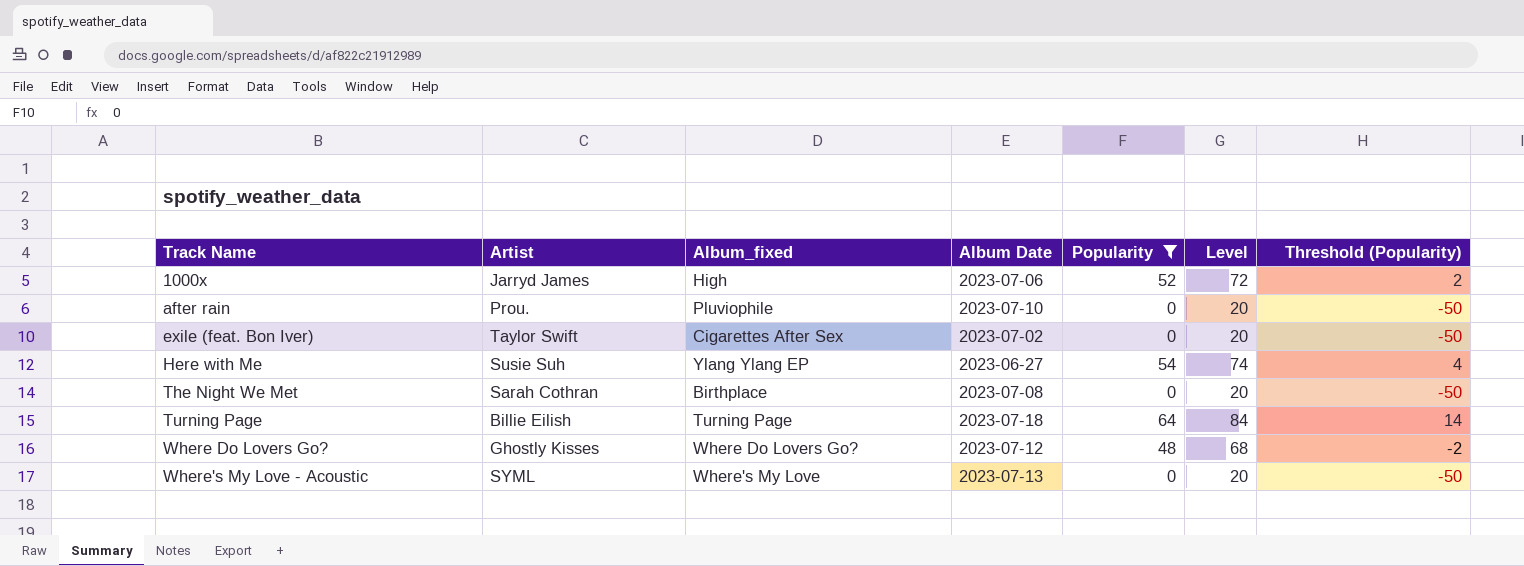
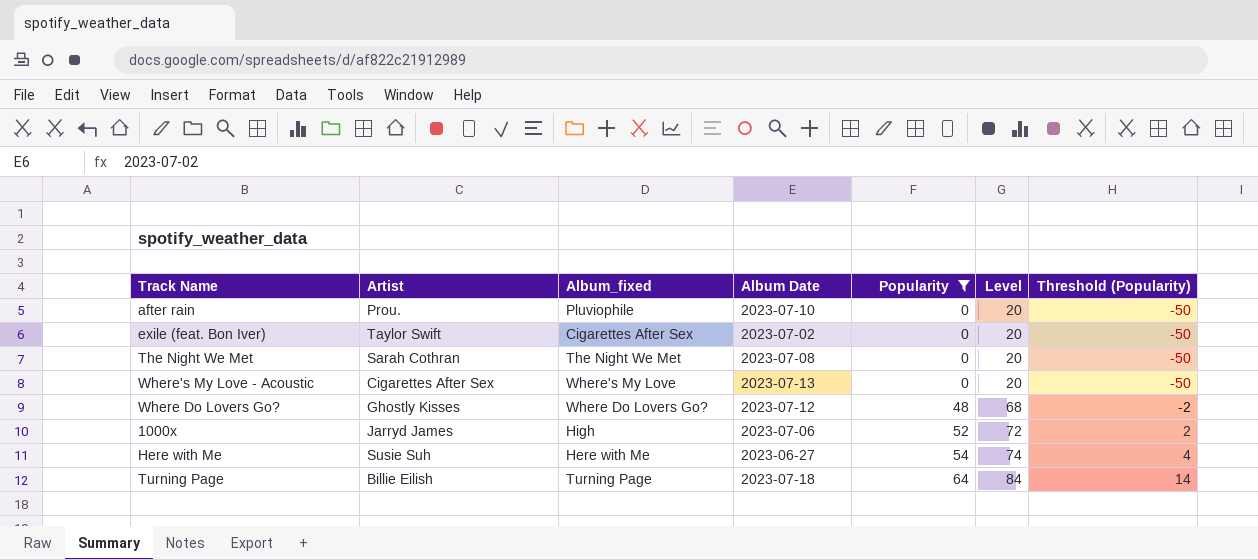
row order: Track Name ascending -> Popularity ascending
The Night We Met | Album_fixed: Birthplace -> The Night We Met
Where's My Love - Acoustic | Artist: SYML -> Cigarettes After Sex
Here with Me | Album_fixed: Ylang Ylang EP -> Here with Me

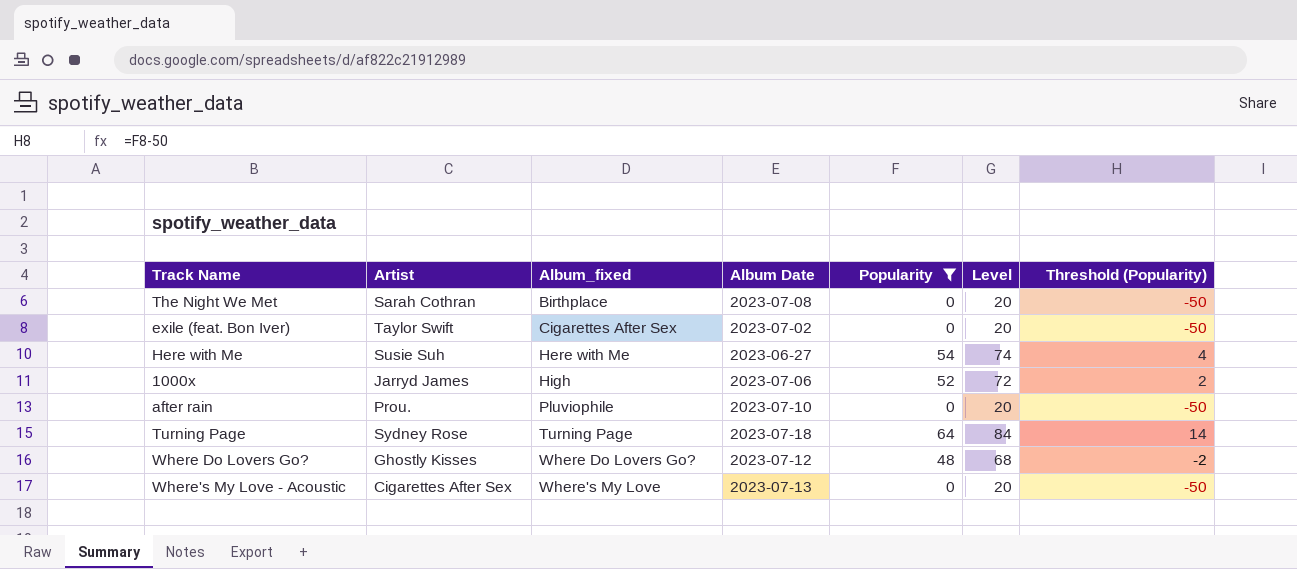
row order: Popularity ascending -> Album_fixed ascending
The Night We Met | Album_fixed: The Night We Met -> Birthplace
Turning Page | Artist: Billie Eilish -> Sydney Rose

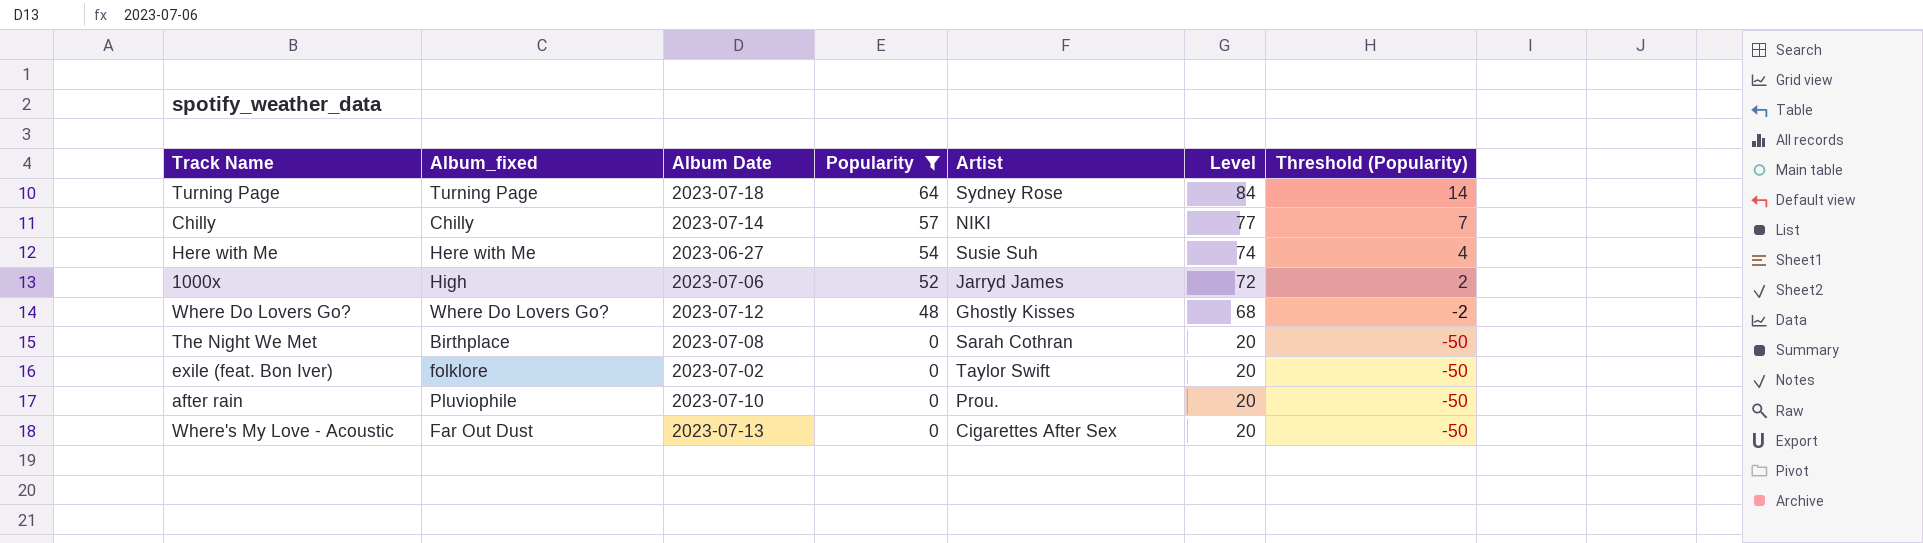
row order: Album_fixed ascending -> Popularity descending
column Artist | position: 2 -> 5
row Chilly: none -> Chilly | 2023-07-14 | 57 | NIKI | 77 | 7
exile (feat. Bon Iver) | Album_fixed: Cigarettes After Sex -> folklore
Where's My Love - Acoustic | Album_fixed: Where's My Love -> Far Out Dust

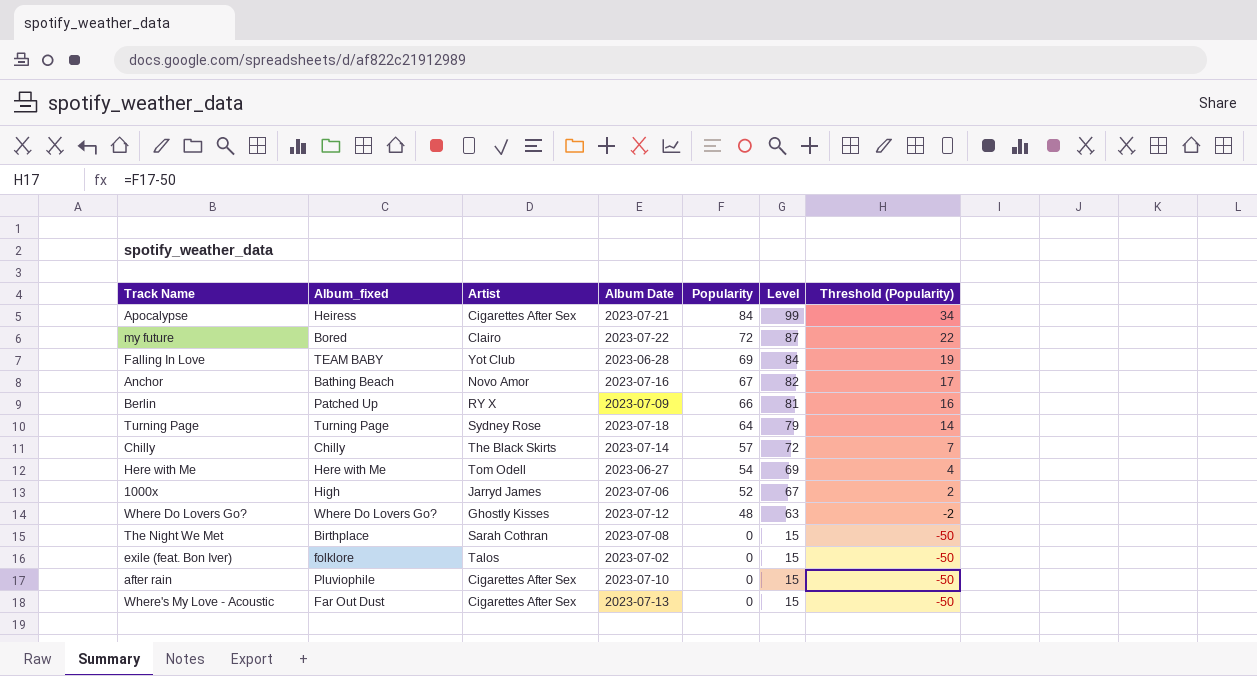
filter: Popularity <= 64 -> none
column Artist | position: 5 -> 3
column Level | formula: [Popularity] + 20 -> [Popularity] + 15
Chilly | Artist: NIKI -> The Black Skirts
Here with Me | Artist: Susie Suh -> Tom Odell
exile (feat. Bon Iver) | Artist: Taylor Swift -> Talos
after rain | Artist: Prou. -> Cigarettes After Sex

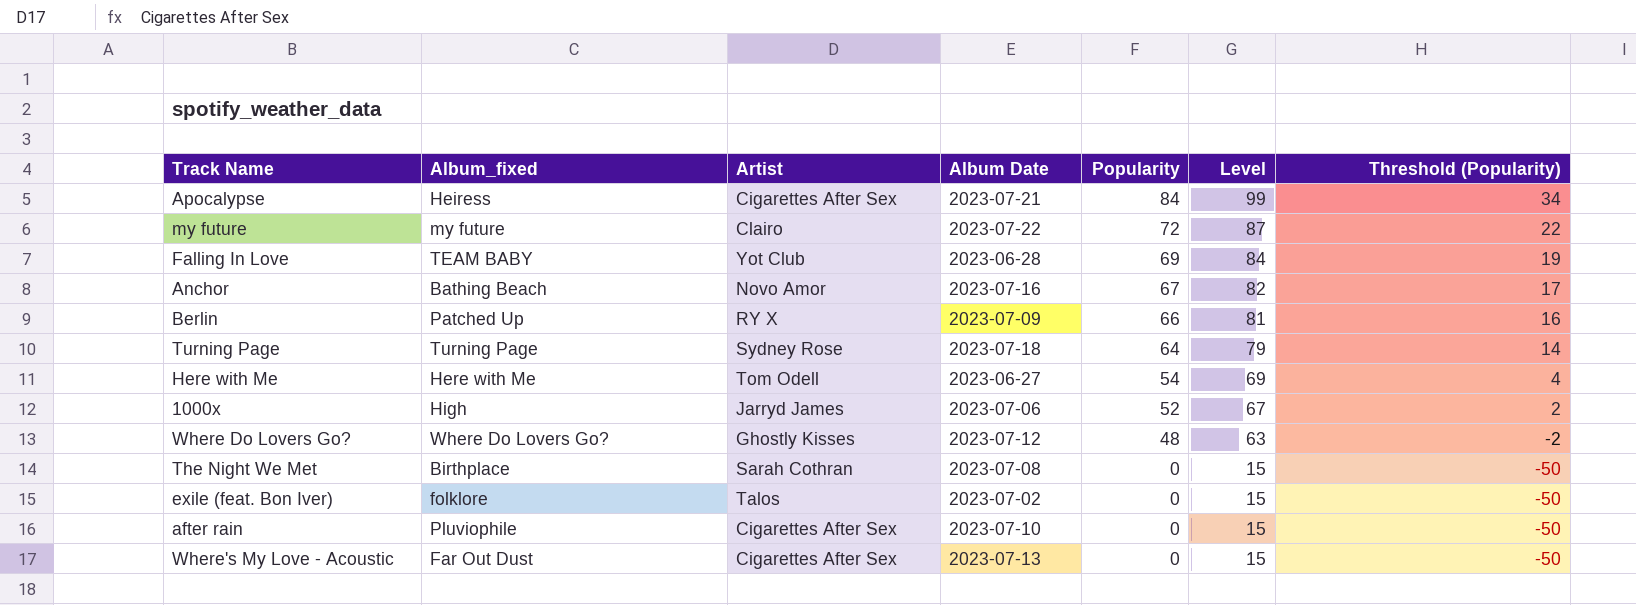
row Chilly: Chilly | The Black Skirts | 2023-07-14 | 57 | 72 | 7 -> none
my future | Album_fixed: Bored -> my future

